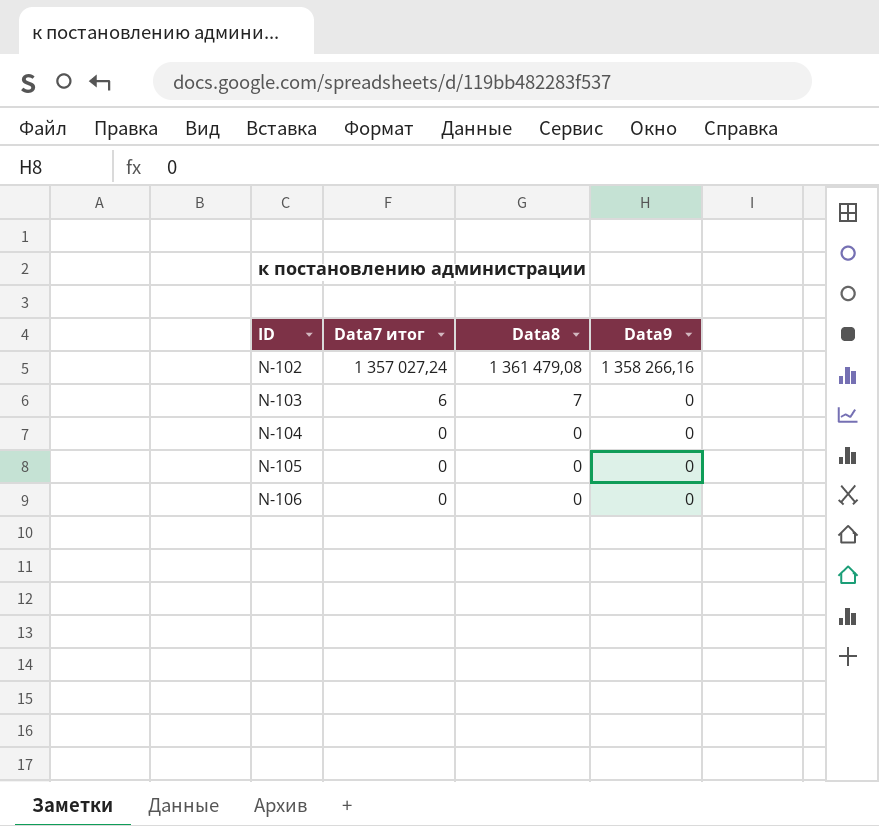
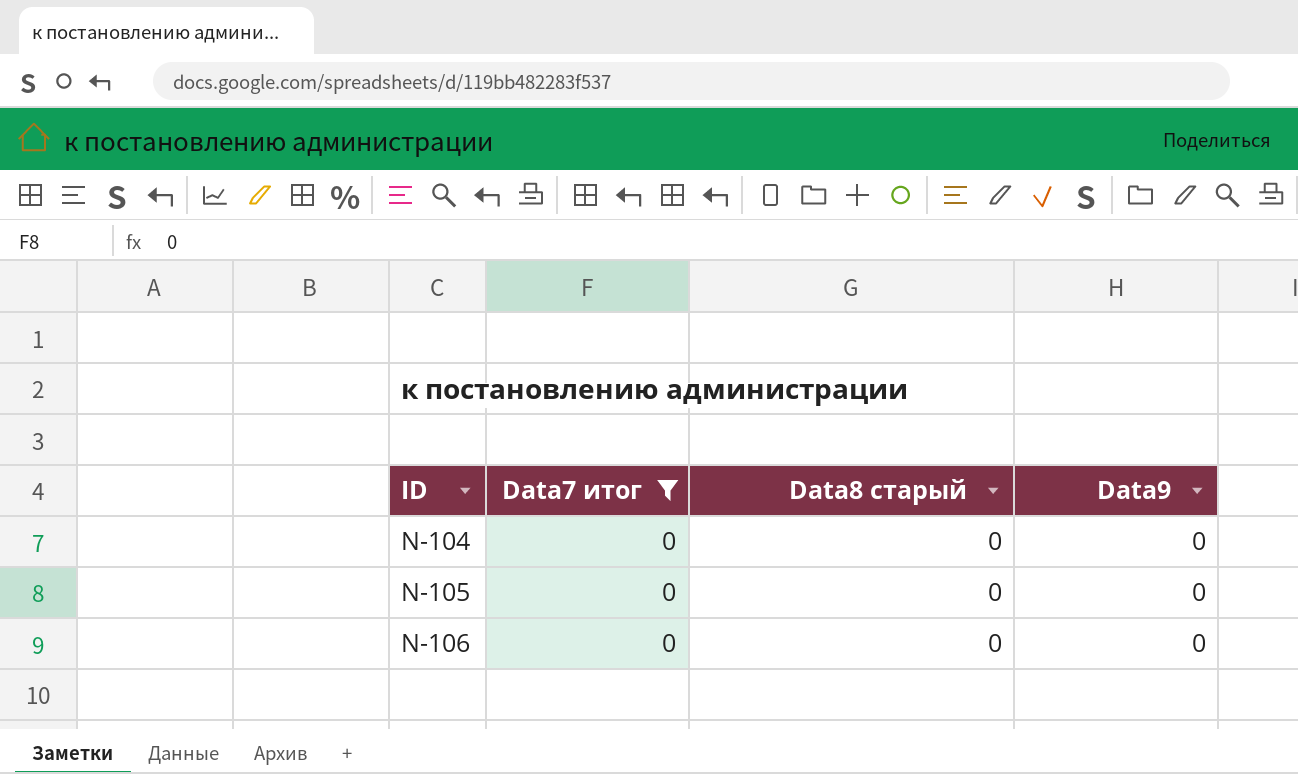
filter: none -> Data7 итог = 0
column name: Data8 -> Data8 старый

